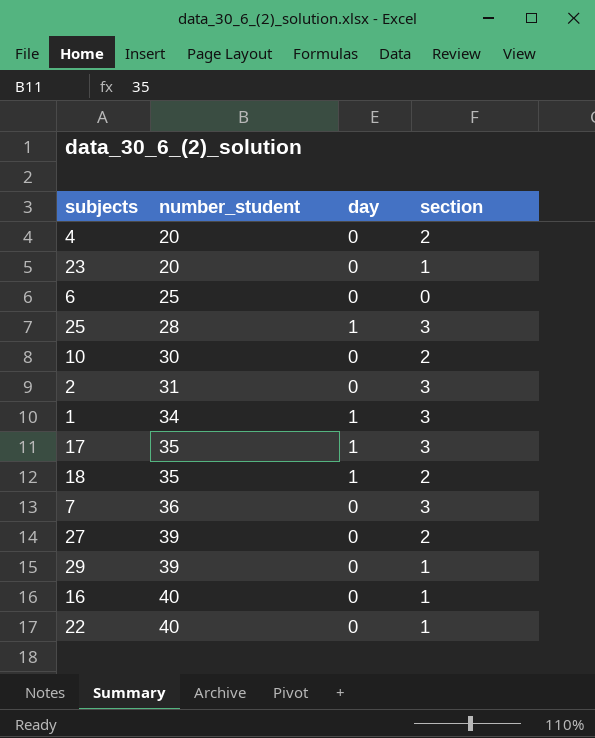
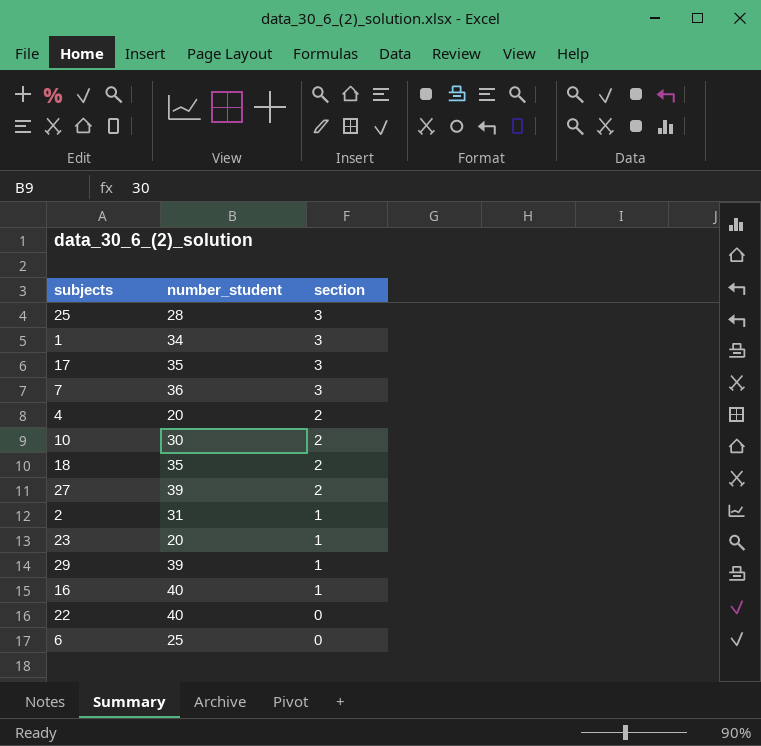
row order: number_student ascending -> section descending
column day | position: 3 -> none
2 | section: 3 -> 1
22 | section: 1 -> 0

